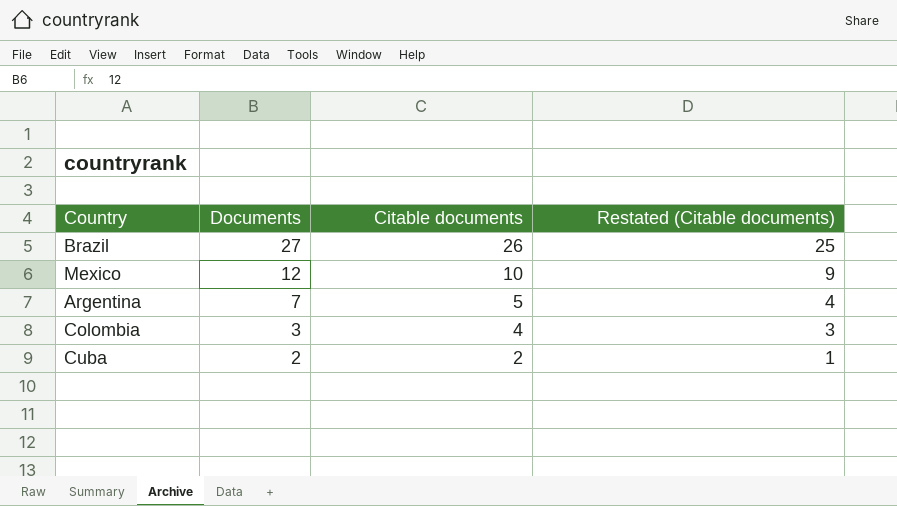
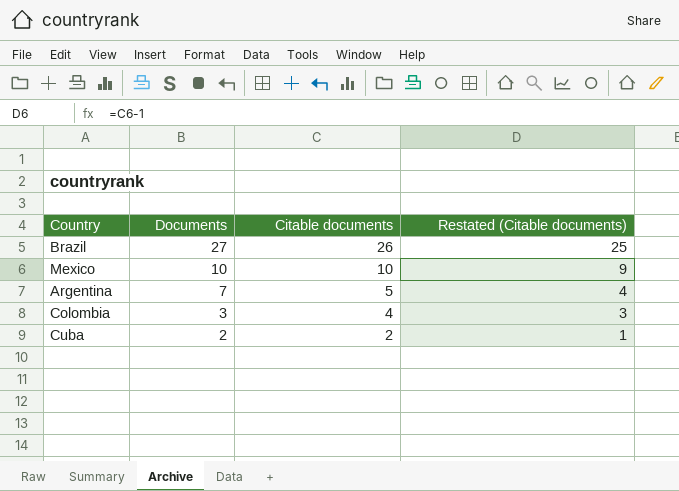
Mexico | Documents: 12 -> 10

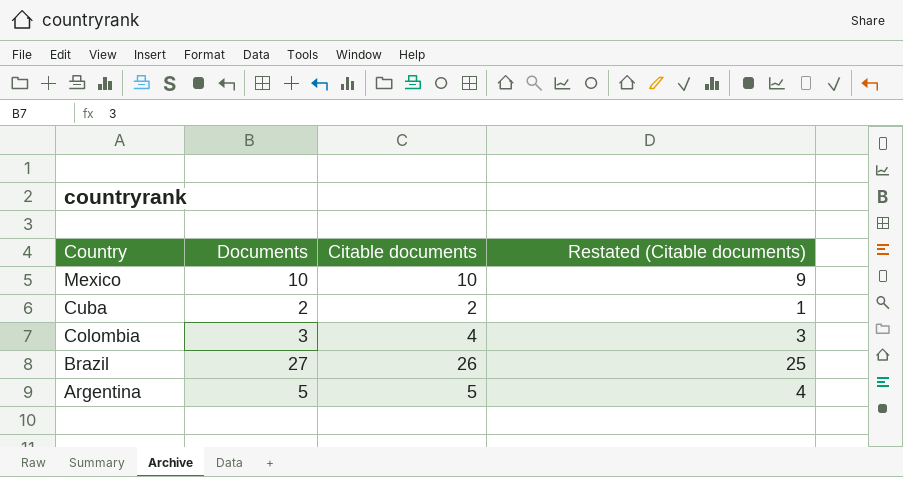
row order: Documents descending -> Country descending
Argentina | Documents: 7 -> 5

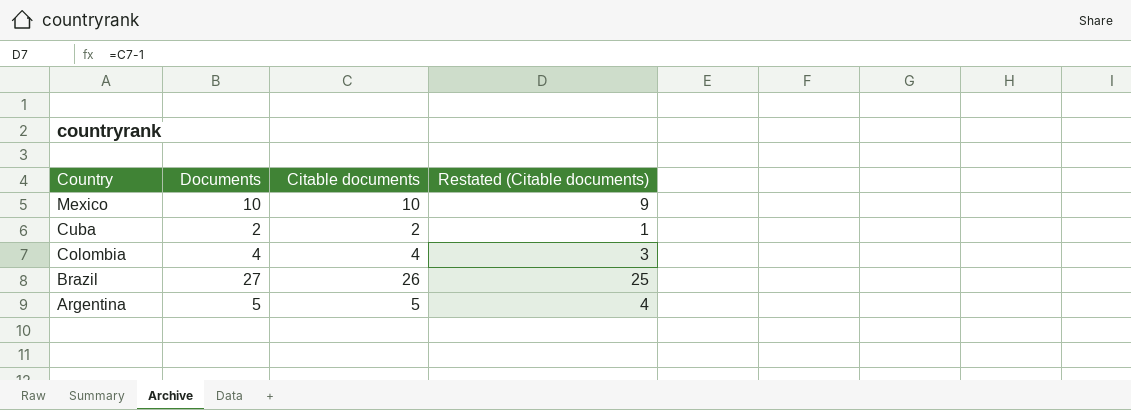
Colombia | Documents: 3 -> 4

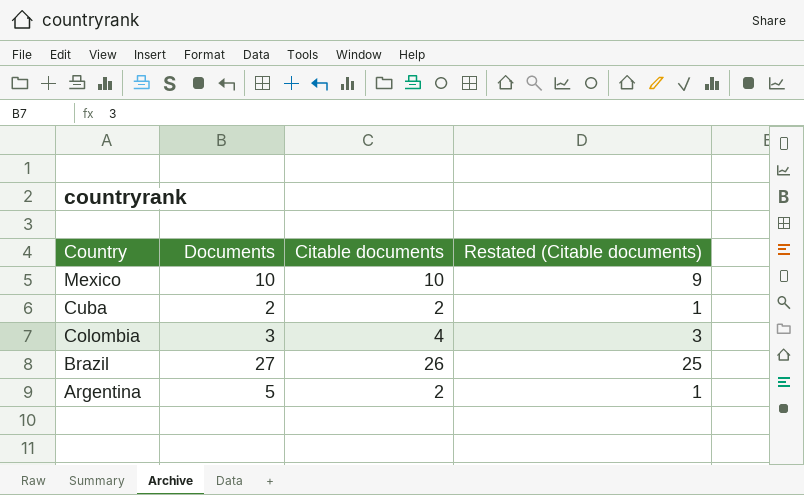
Colombia | Documents: 4 -> 3
Argentina | Citable documents: 5 -> 2
Argentina | Restated (Citable documents): 4 -> 1

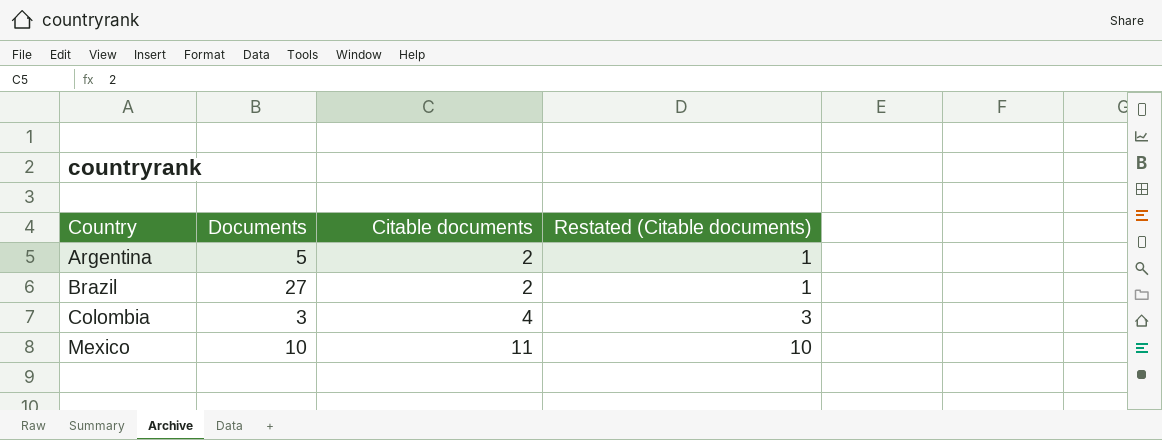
row order: Country descending -> Country ascending
row Cuba: 2 | 2 | 1 -> none
Brazil | Citable documents: 26 -> 2
Brazil | Restated (Citable documents): 25 -> 1
Mexico | Citable documents: 10 -> 11
Mexico | Restated (Citable documents): 9 -> 10

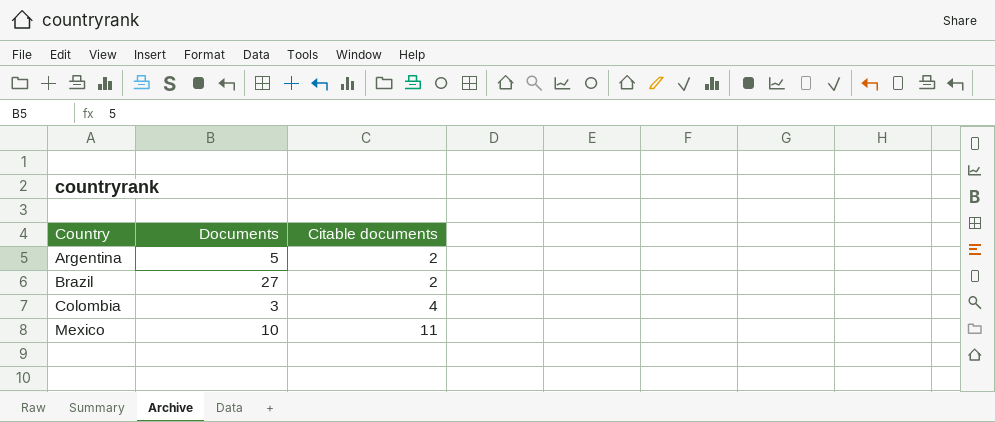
column Restated (Citable documents) | formula: [Citable documents] - 1 -> none

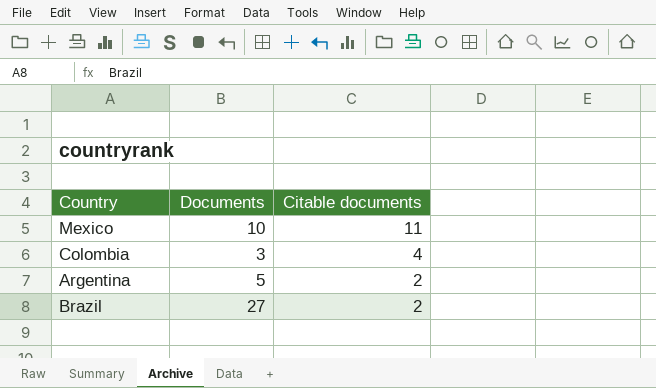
row order: Country ascending -> Citable documents descending

